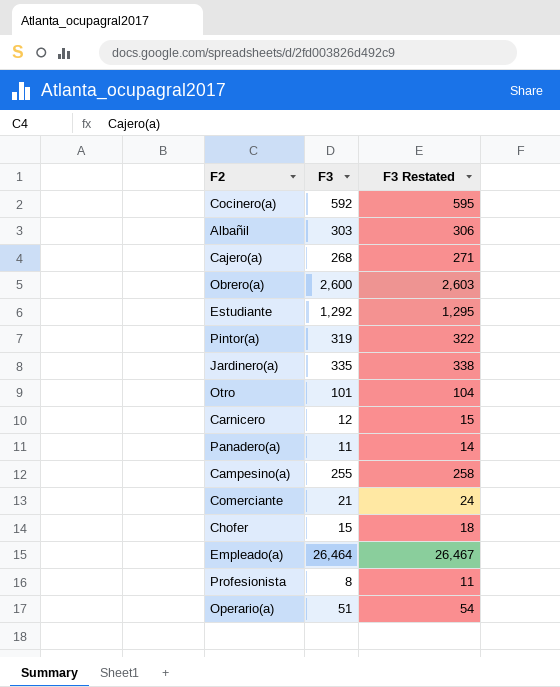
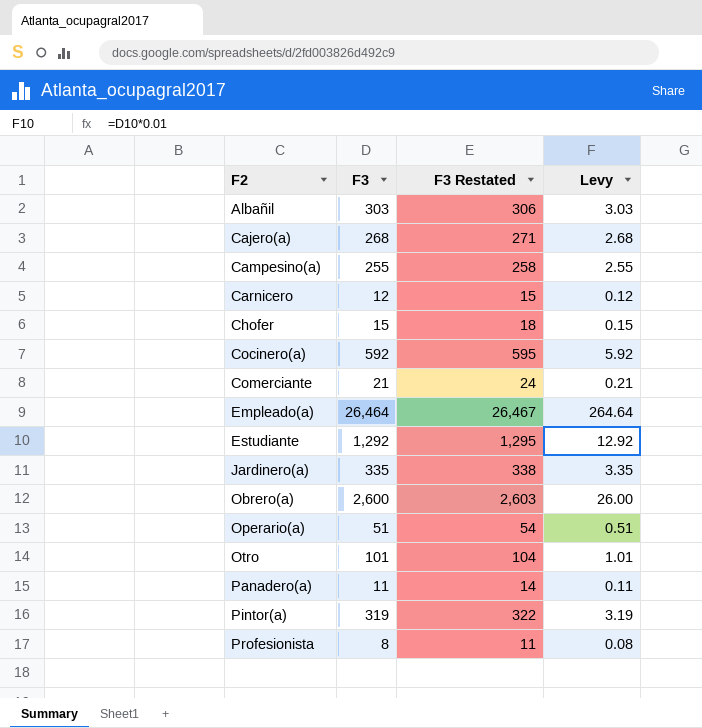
row order: none -> F2 ascending
column Levy | formula: none -> [F3] * 0.01

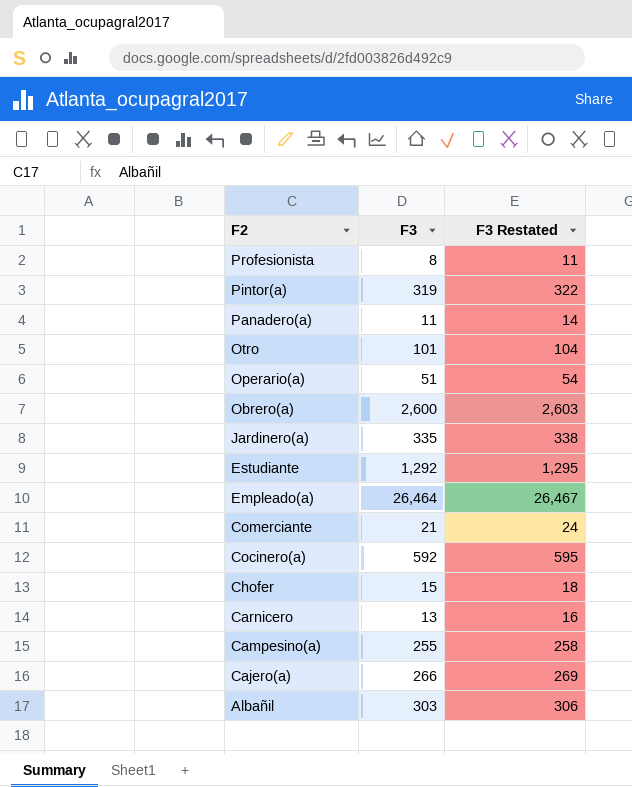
row order: F2 ascending -> F2 descending
column Levy | formula: [F3] * 0.01 -> none
Carnicero | F3: 12 -> 13
Carnicero | F3 Restated: 15 -> 16
Cajero(a) | F3: 268 -> 266
Cajero(a) | F3 Restated: 271 -> 269

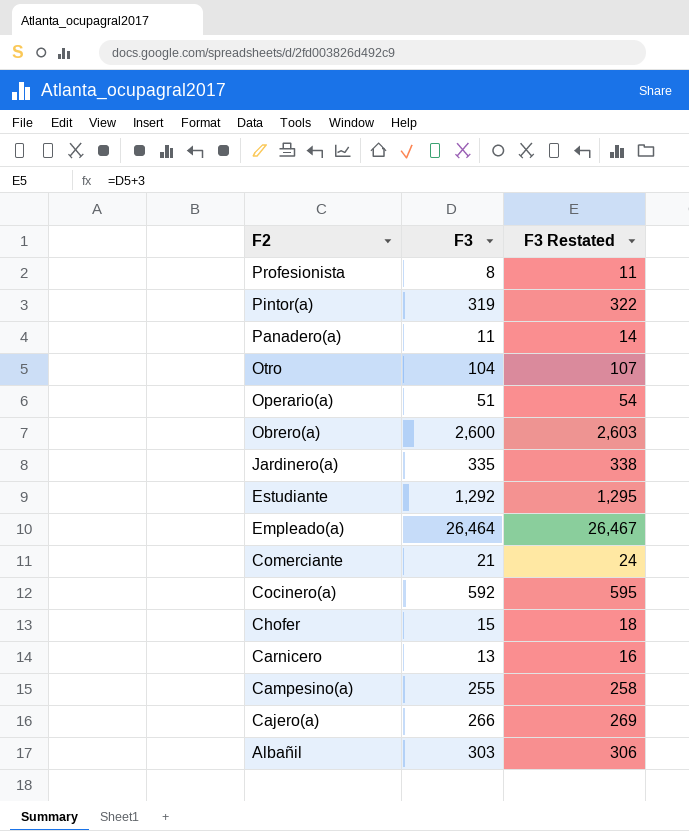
Otro | F3: 101 -> 104
Otro | F3 Restated: 104 -> 107

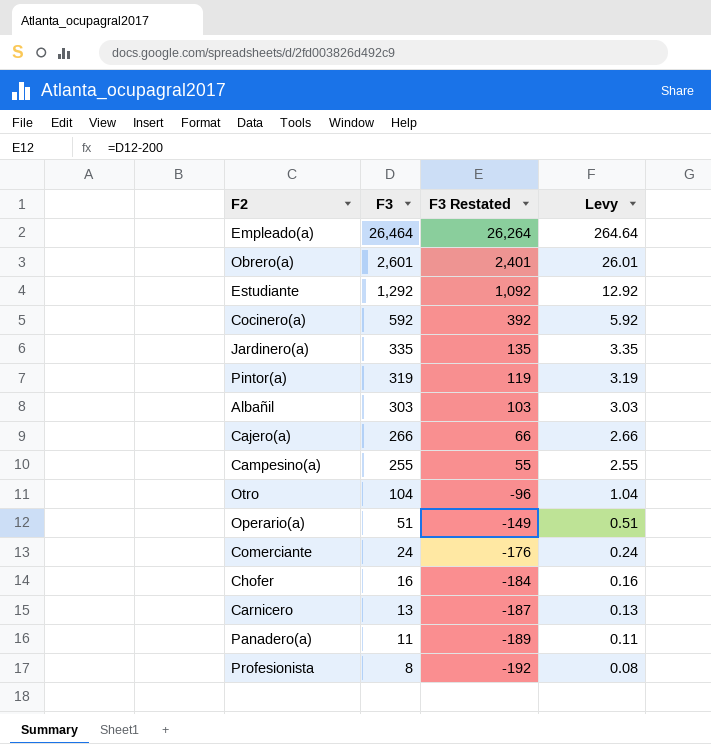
row order: F2 descending -> F3 descending
column F3 Restated | formula: [F3] + 3 -> [F3] - 200
column Levy | formula: none -> [F3] * 0.01
Obrero(a) | F3: 2,600 -> 2,601
Comerciante | F3: 21 -> 24
Chofer | F3: 15 -> 16

